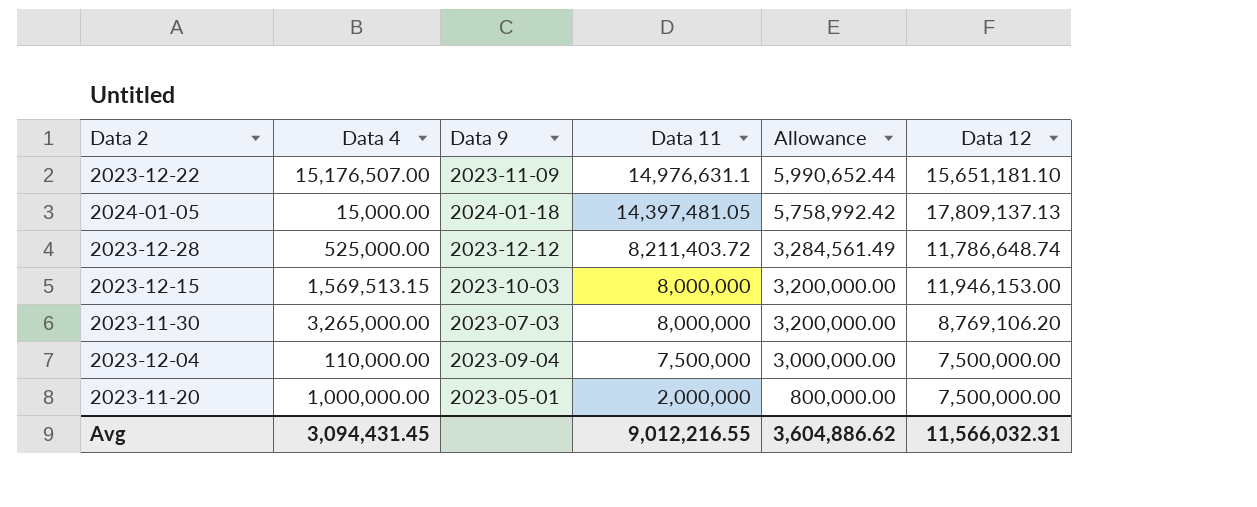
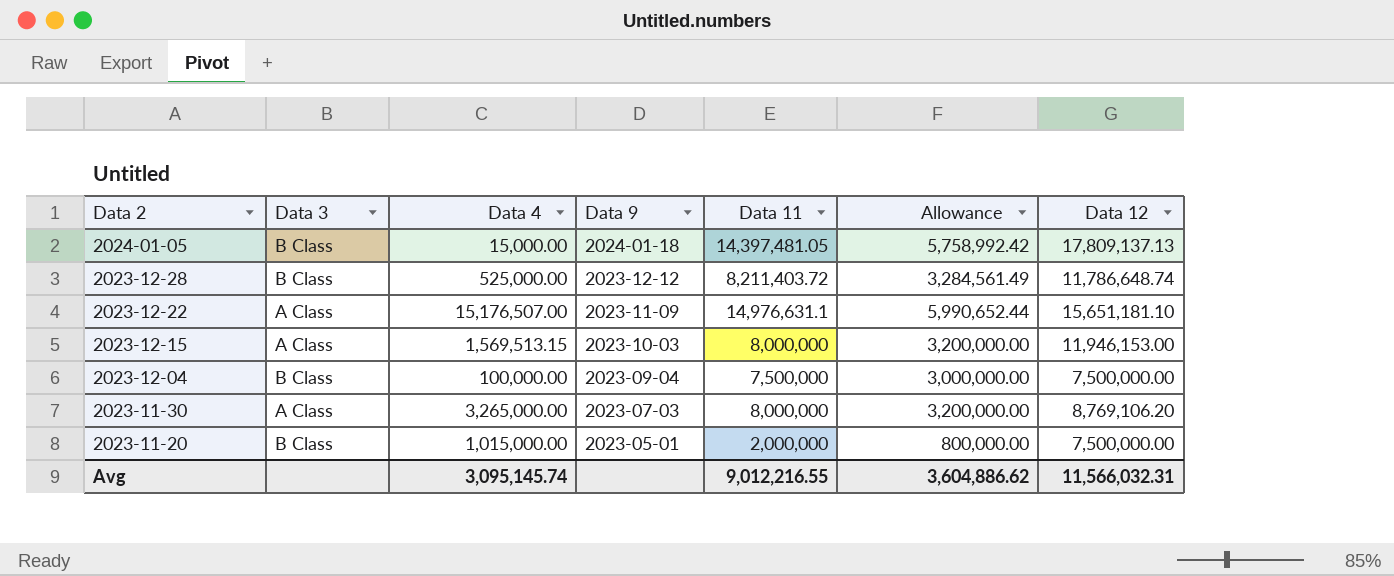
row order: Data 11 descending -> Data 2 descending
column Data 3 | position: none -> 2
2023-12-04 | Data 4: 110,000.00 -> 100,000.00
2023-11-20 | Data 4: 1,000,000.00 -> 1,015,000.00
Avg | Data 4: 3,094,431.45 -> 3,095,145.74

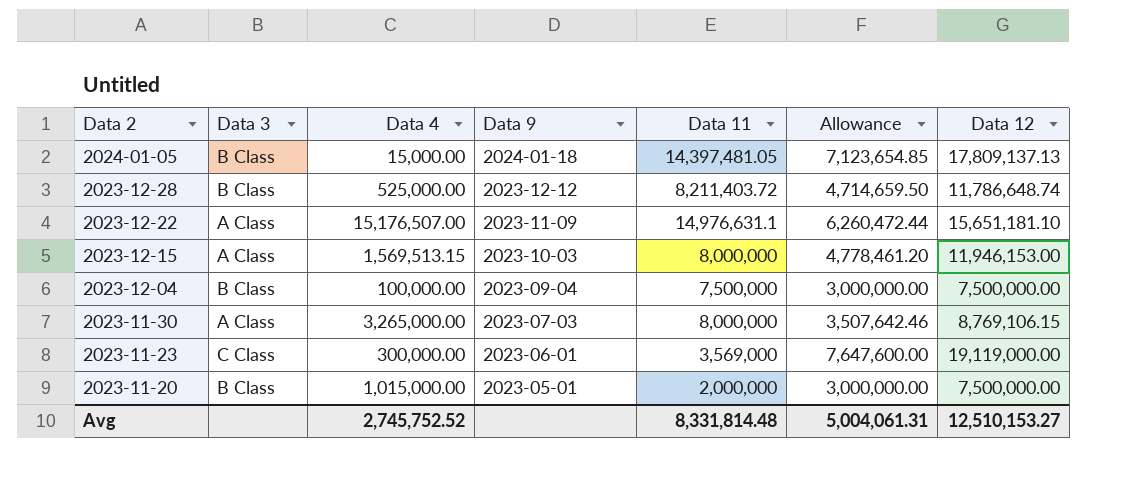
column Allowance | formula: [Data 11] * 0.4 -> [Data 12] * 0.4
2023-11-30 | Data 12: 8,769,106.20 -> 8,769,106.15
row 2023-11-23: none -> C Class | 300,000.00 | 2023-06-01 | 3,569,000 | 7,647,600.00 | 19,119,000.00
Avg | Data 4: 3,095,145.74 -> 2,745,752.52
Avg | Data 11: 9,012,216.55 -> 8,331,814.48
Avg | Allowance: 3,604,886.62 -> 5,004,061.31
Avg | Data 12: 11,566,032.31 -> 12,510,153.27

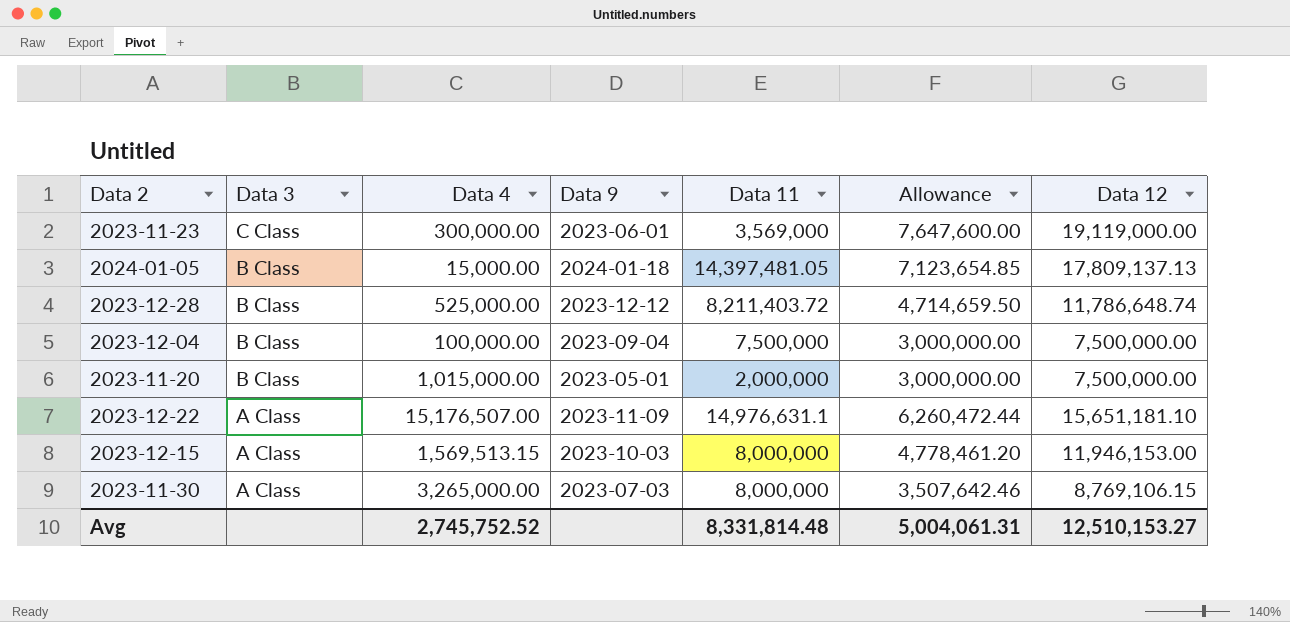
row order: Data 2 descending -> Data 3 descending

